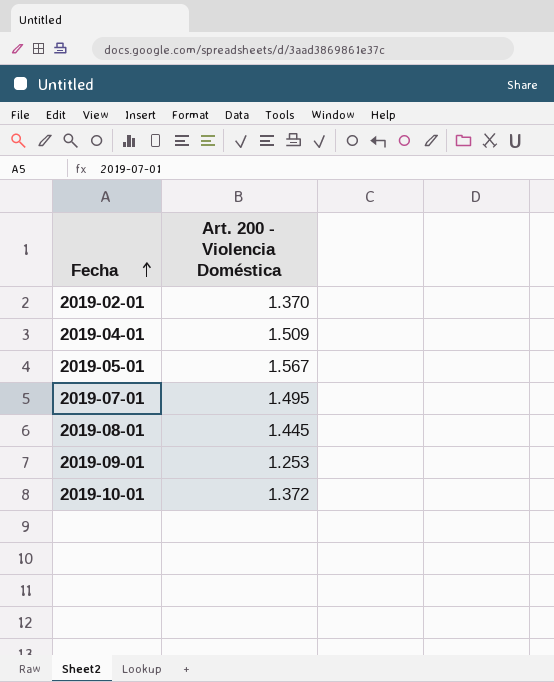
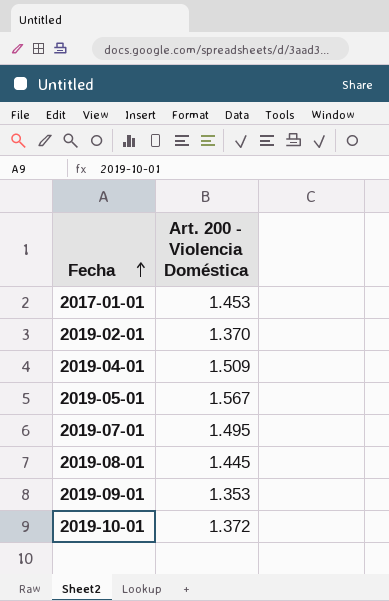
row 2017-01-01: none -> 1.453
2019-09-01 | Art. 200 - Violencia Doméstica: 1.253 -> 1.353

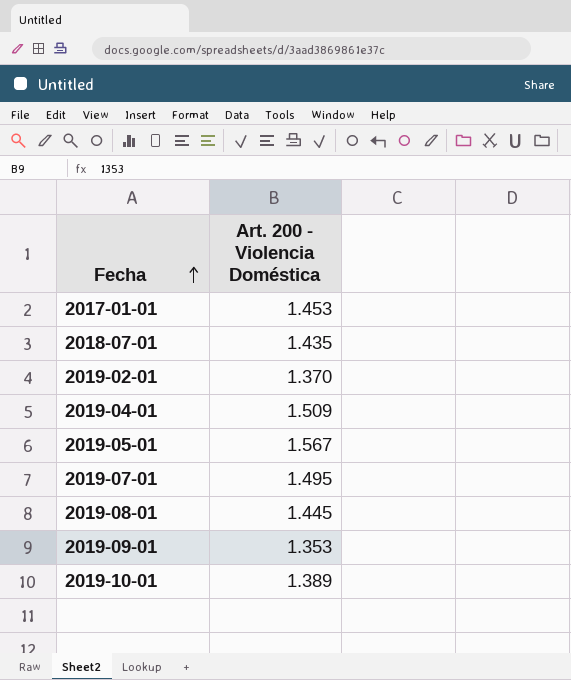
row 2018-07-01: none -> 1.435
2019-10-01 | Art. 200 - Violencia Doméstica: 1.372 -> 1.389

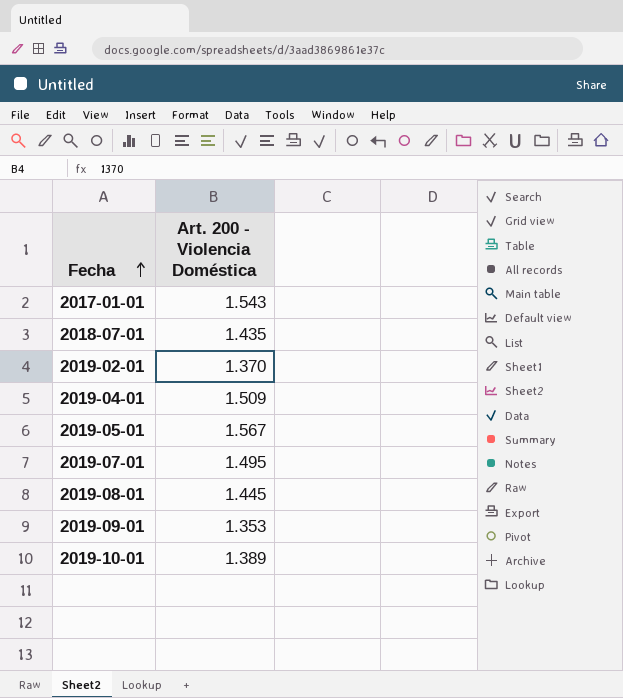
2017-01-01 | Art. 200 - Violencia Doméstica: 1.453 -> 1.543

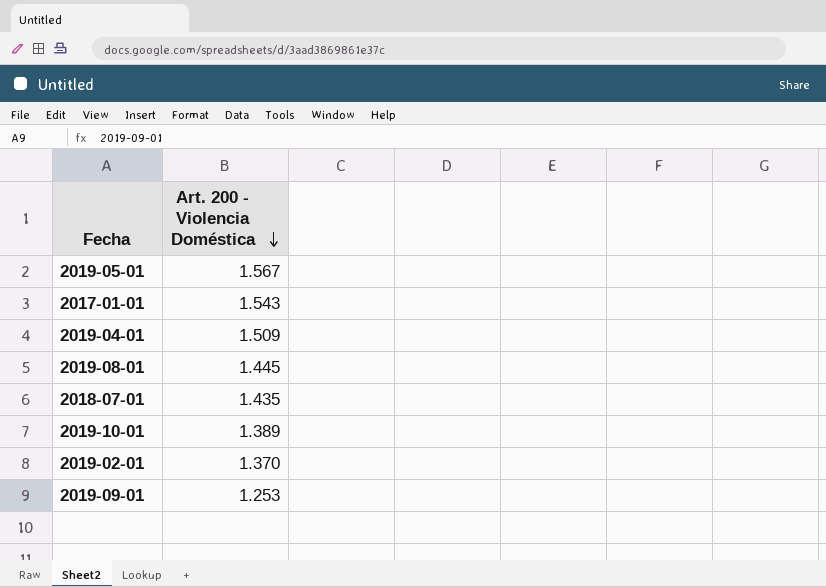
row order: Fecha ascending -> Art. 200 - Violencia Doméstica descending
row 2019-07-01: 1.495 -> none
2019-09-01 | Art. 200 - Violencia Doméstica: 1.353 -> 1.253

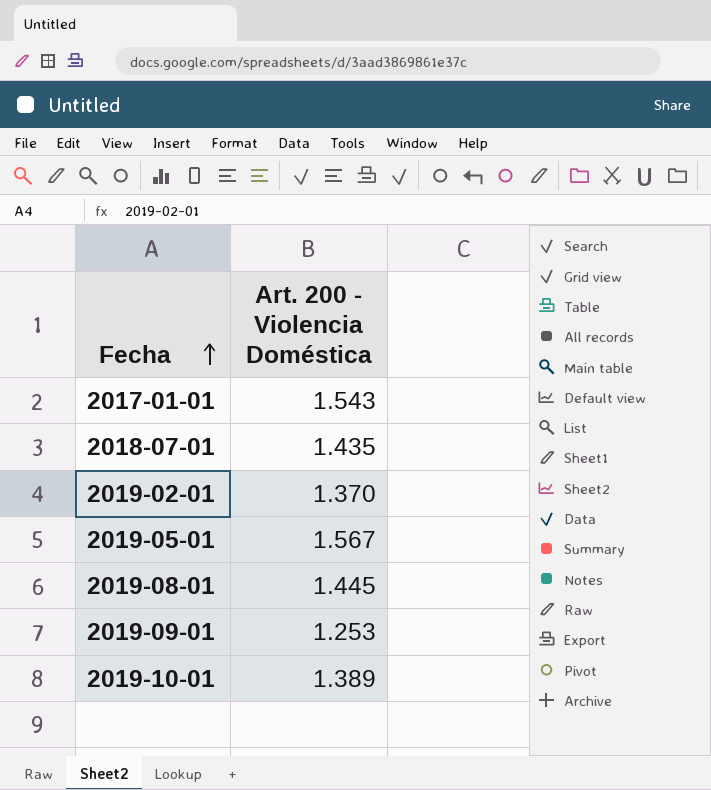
row order: Art. 200 - Violencia Doméstica descending -> Fecha ascending
row 2019-04-01: 1.509 -> none

